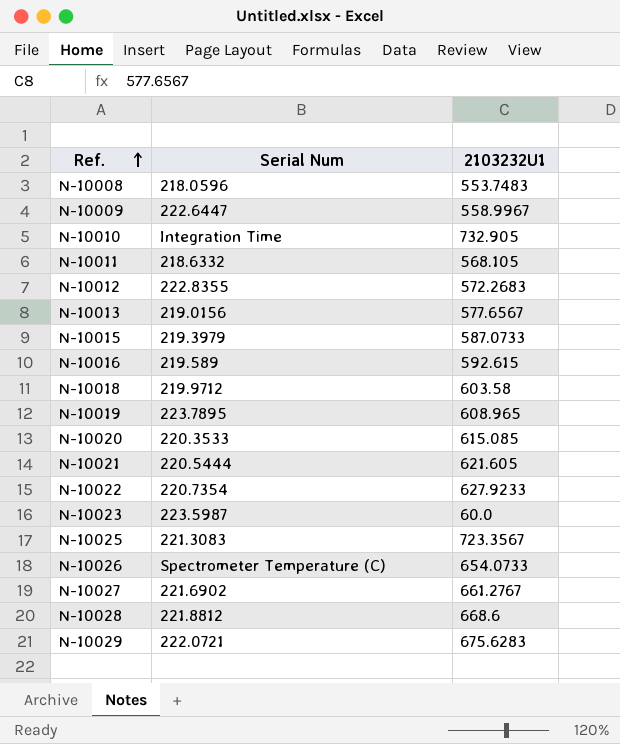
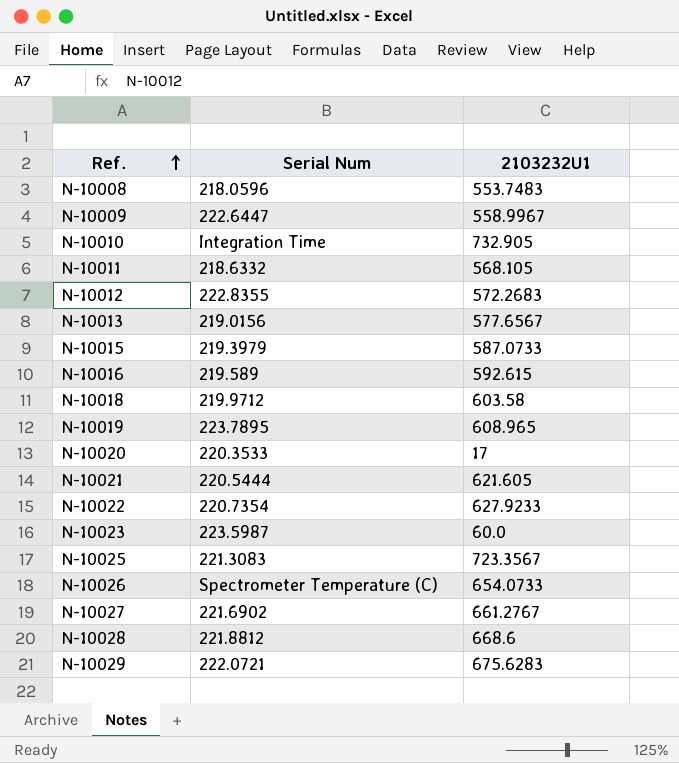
N-10020 | 2103232U1: 615.085 -> 17

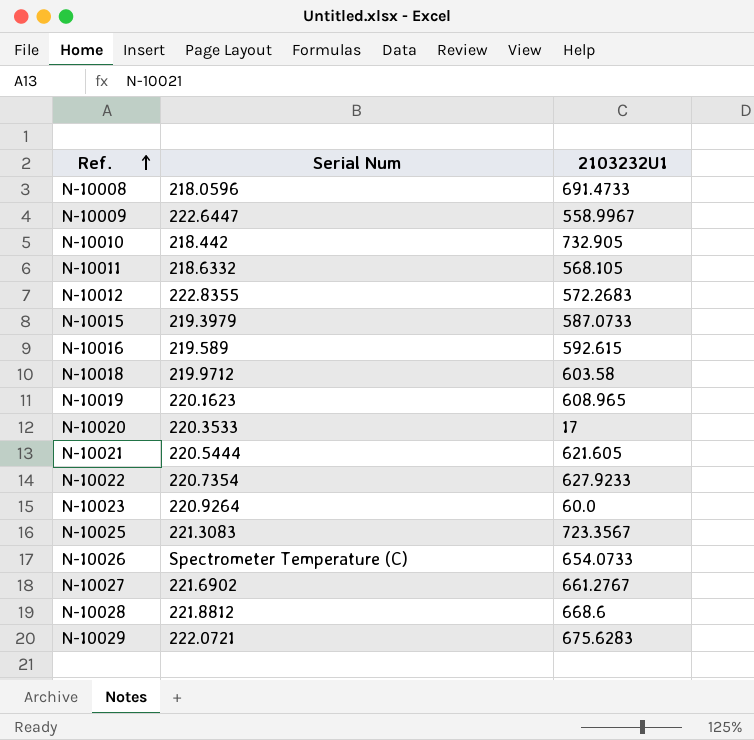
row N-10013: 219.0156 | 577.6567 -> none
N-10008 | 2103232U1: 553.7483 -> 691.4733
N-10010 | Serial Num: Integration Time -> 218.442
N-10019 | Serial Num: 223.7895 -> 220.1623
N-10023 | Serial Num: 223.5987 -> 220.9264

